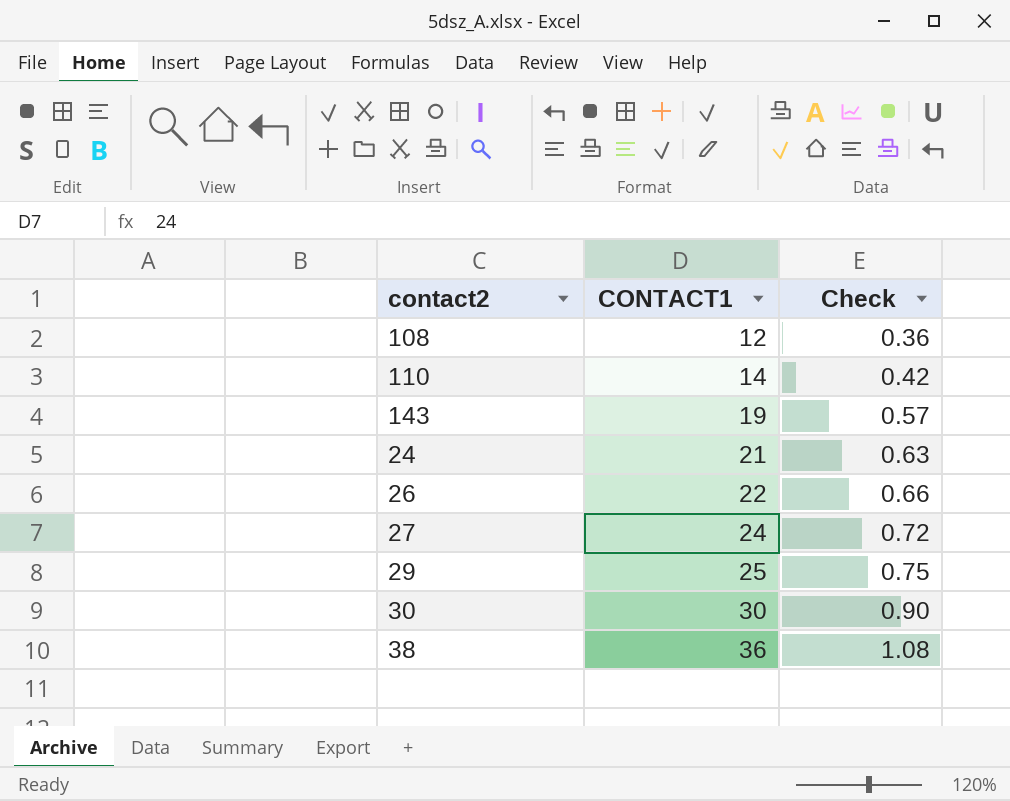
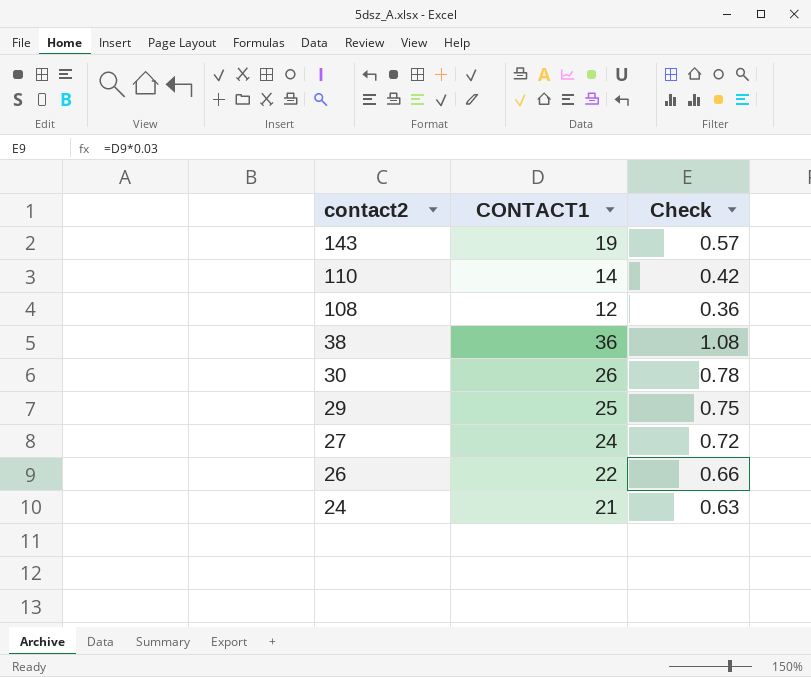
row order: CONTACT1 ascending -> contact2 descending
30 | CONTACT1: 30 -> 26
30 | Check: 0.90 -> 0.78

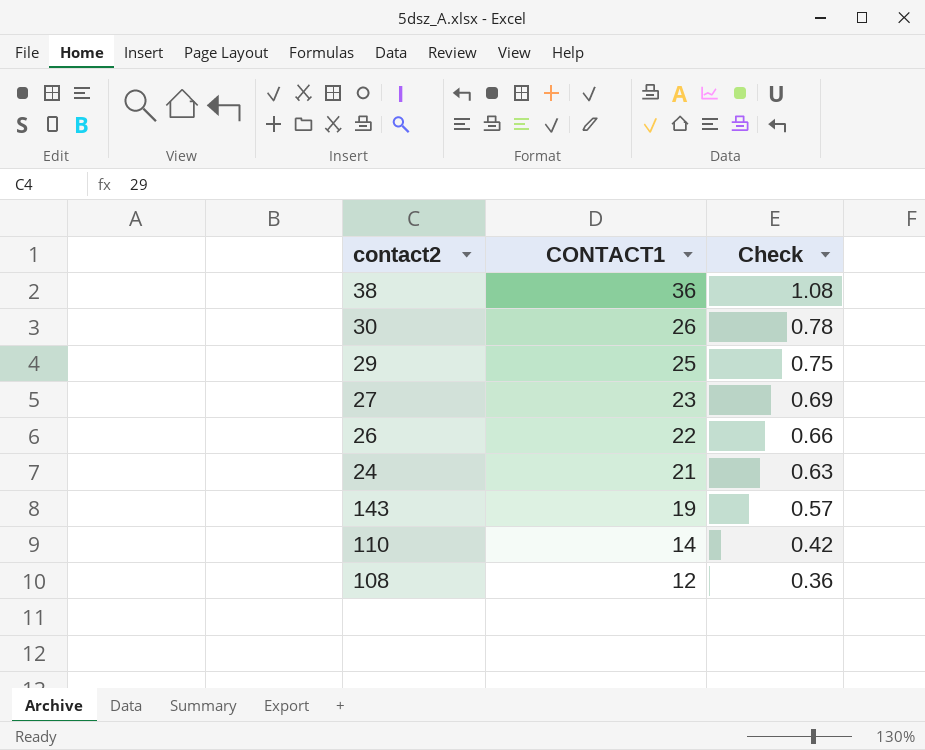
row order: contact2 descending -> CONTACT1 descending
27 | CONTACT1: 24 -> 23
27 | Check: 0.72 -> 0.69

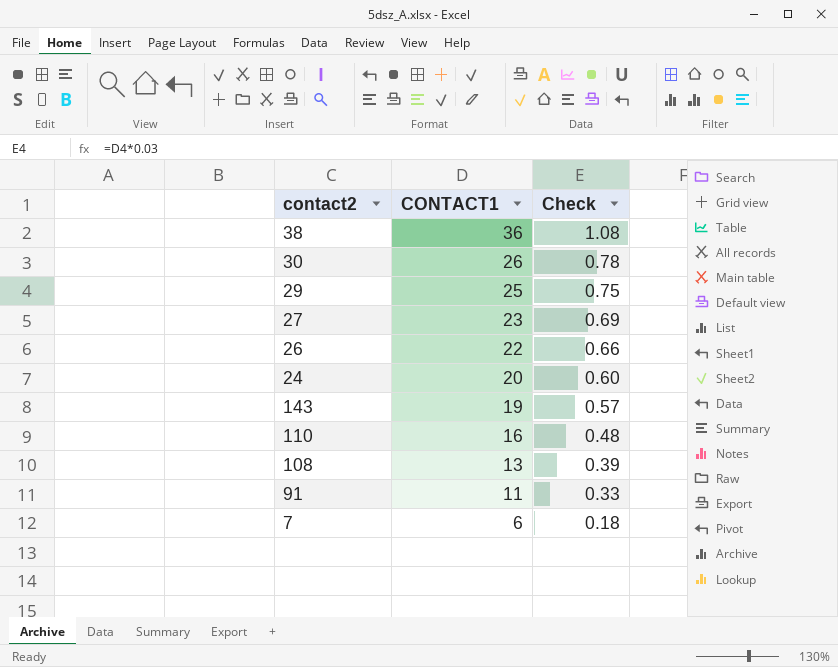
24 | CONTACT1: 21 -> 20
24 | Check: 0.63 -> 0.60
110 | CONTACT1: 14 -> 16
110 | Check: 0.42 -> 0.48
108 | CONTACT1: 12 -> 13
108 | Check: 0.36 -> 0.39
row 91: none -> 11 | 0.33
row 7: none -> 6 | 0.18

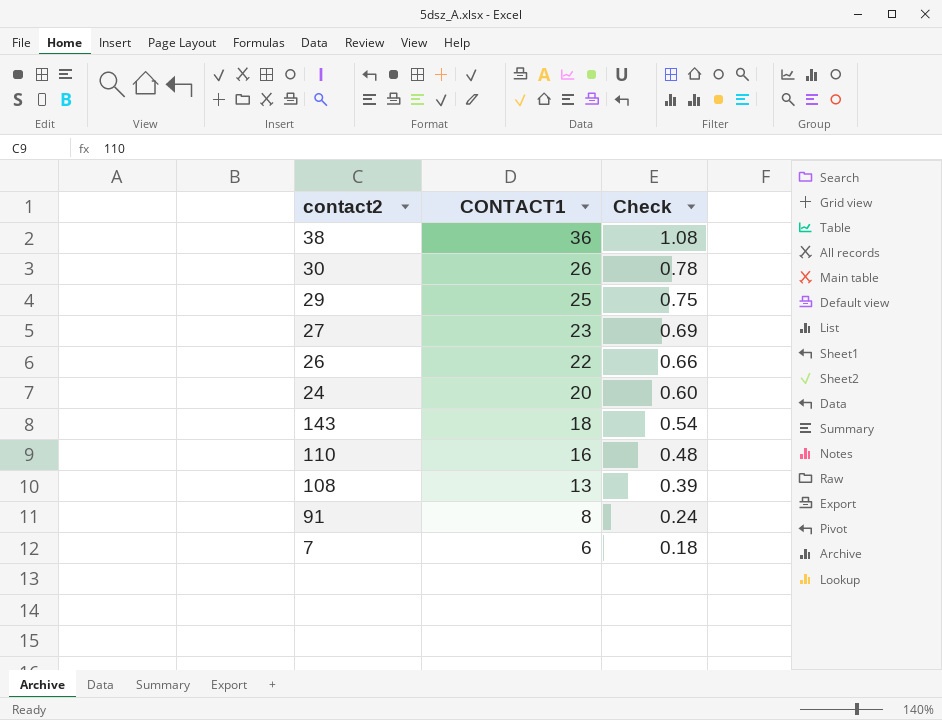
143 | CONTACT1: 19 -> 18
143 | Check: 0.57 -> 0.54
91 | CONTACT1: 11 -> 8
91 | Check: 0.33 -> 0.24

